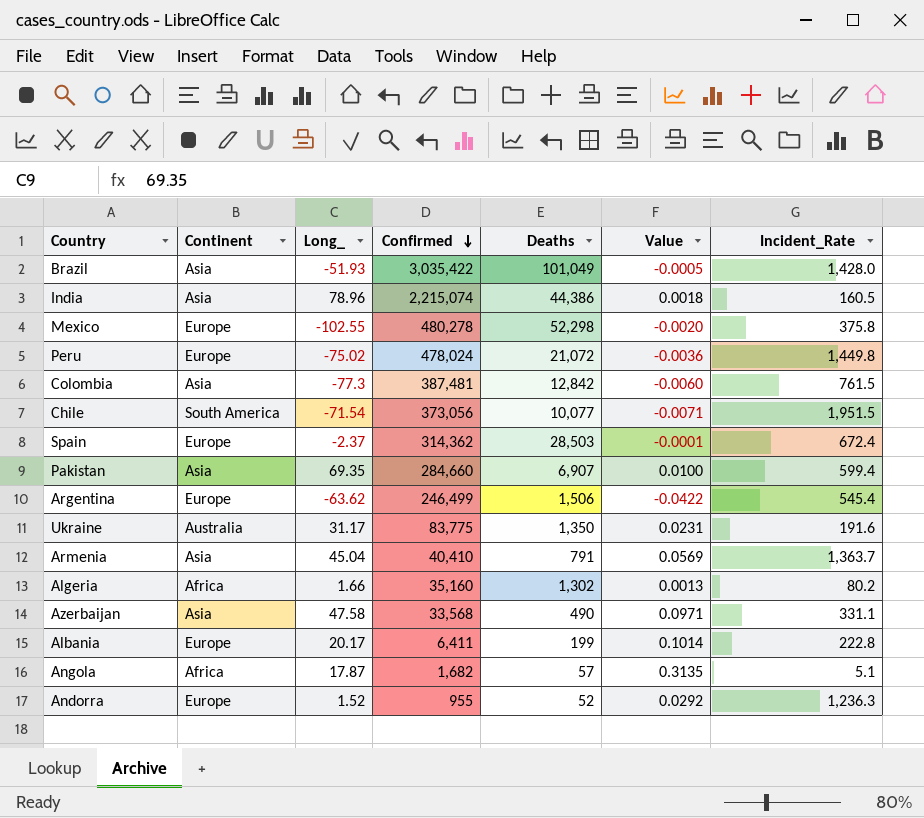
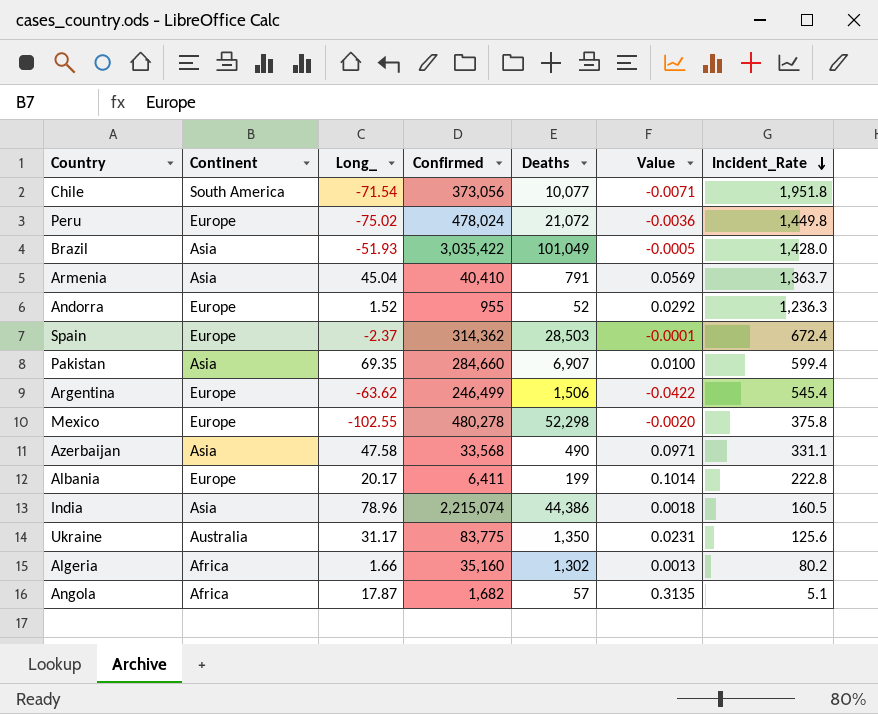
row order: Confirmed descending -> Incident_Rate descending
row Colombia: Asia | -77.3 | 387,481 | 12,842 | -0.0060 | 761.5 -> none
Chile | Incident_Rate: 1,951.5 -> 1,951.8
Ukraine | Incident_Rate: 191.6 -> 125.6

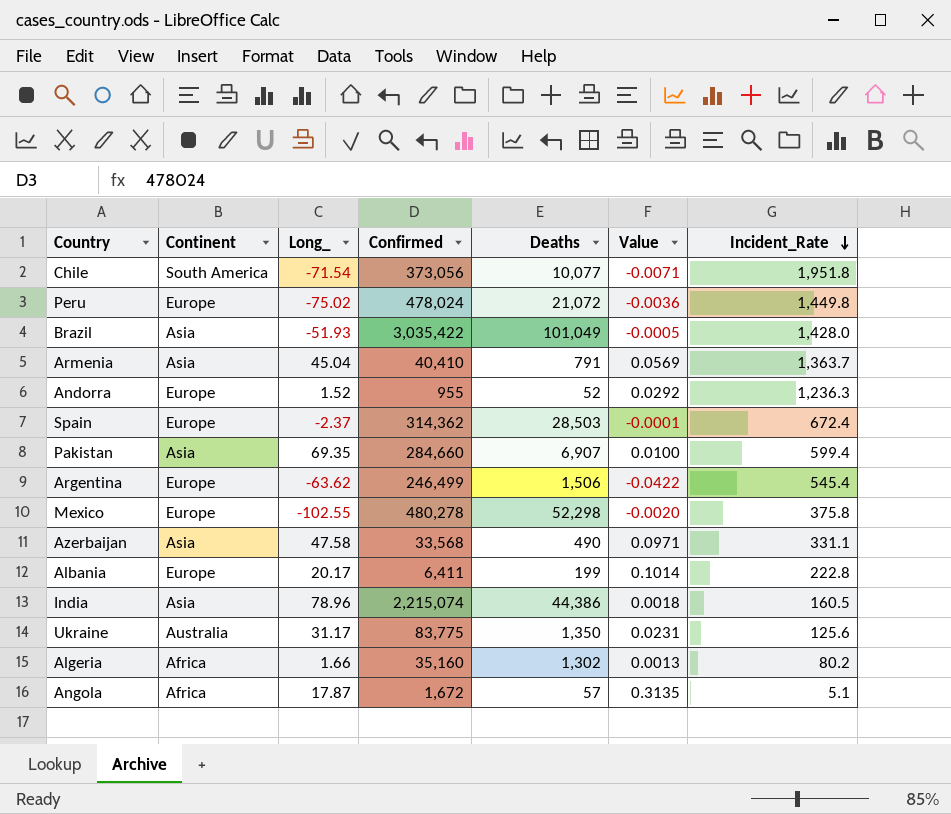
Angola | Confirmed: 1,682 -> 1,672

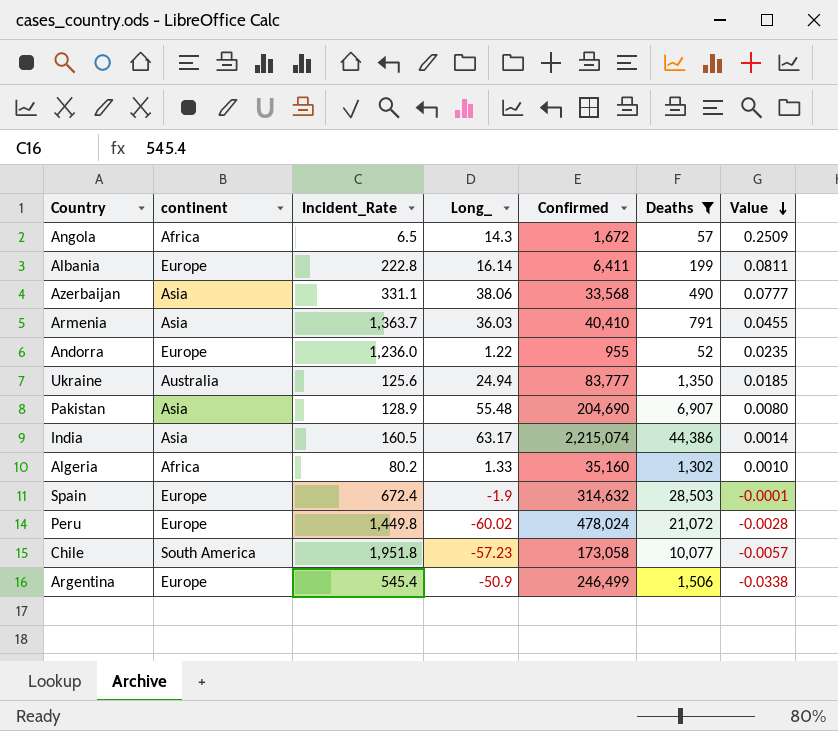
filter: none -> Deaths <= 44,386
row order: Incident_Rate descending -> Value descending
column name: Continent -> continent
column Incident_Rate | position: 7 -> 3
Angola | Incident_Rate: 5.1 -> 6.5
Angola | Long_: 17.87 -> 14.3
Angola | Value: 0.3135 -> 0.2509
Albania | Long_: 20.17 -> 16.14
Albania | Value: 0.1014 -> 0.0811
Azerbaijan | Long_: 47.58 -> 38.06
Azerbaijan | Value: 0.0971 -> 0.0777
Armenia | Long_: 45.04 -> 36.03
Armenia | Value: 0.0569 -> 0.0455
Andorra | Incident_Rate: 1,236.3 -> 1,236.0
Andorra | Long_: 1.52 -> 1.22
Andorra | Value: 0.0292 -> 0.0235
Ukraine | Long_: 31.17 -> 24.94
Ukraine | Confirmed: 83,775 -> 83,777
Ukraine | Value: 0.0231 -> 0.0185
Pakistan | Incident_Rate: 599.4 -> 128.9
Pakistan | Long_: 69.35 -> 55.48
Pakistan | Confirmed: 284,660 -> 204,690
Pakistan | Value: 0.0100 -> 0.0080
India | Long_: 78.96 -> 63.17
India | Value: 0.0018 -> 0.0014
Algeria | Long_: 1.66 -> 1.33
Algeria | Value: 0.0013 -> 0.0010
Spain | Long_: -2.37 -> -1.9
Spain | Confirmed: 314,362 -> 314,632
Peru | Long_: -75.02 -> -60.02
Peru | Value: -0.0036 -> -0.0028
Chile | Long_: -71.54 -> -57.23
Chile | Confirmed: 373,056 -> 173,058
Chile | Value: -0.0071 -> -0.0057
Argentina | Long_: -63.62 -> -50.9
Argentina | Value: -0.0422 -> -0.0338

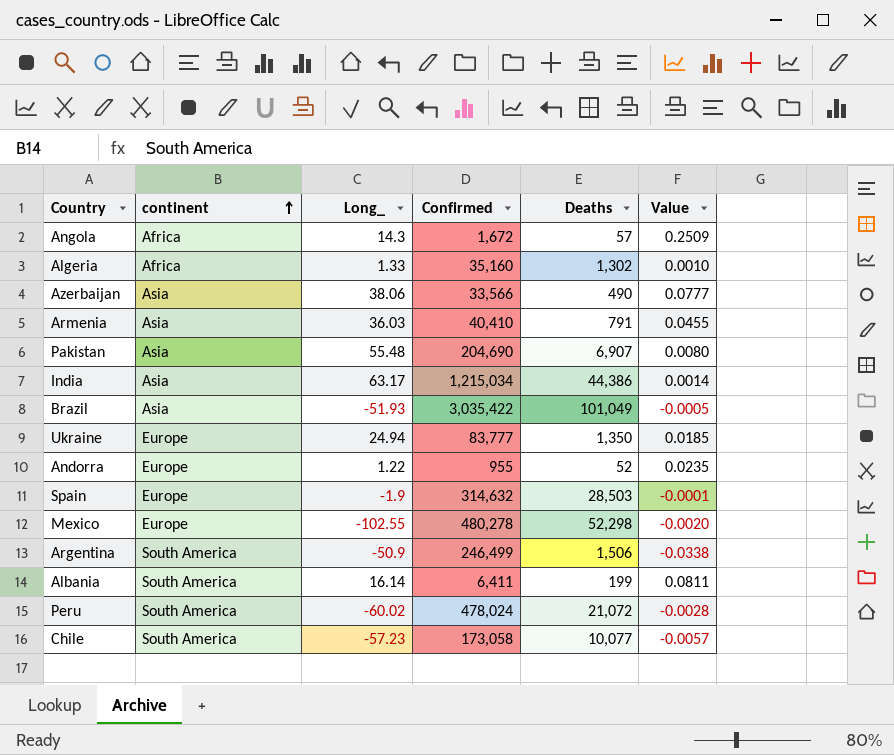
filter: Deaths <= 44,386 -> none
row order: Value descending -> continent ascending
column Incident_Rate | position: 3 -> none
Azerbaijan | Confirmed: 33,568 -> 33,566
India | Confirmed: 2,215,074 -> 1,215,034
Ukraine | continent: Australia -> Europe
Argentina | continent: Europe -> South America
Albania | continent: Europe -> South America
Peru | continent: Europe -> South America

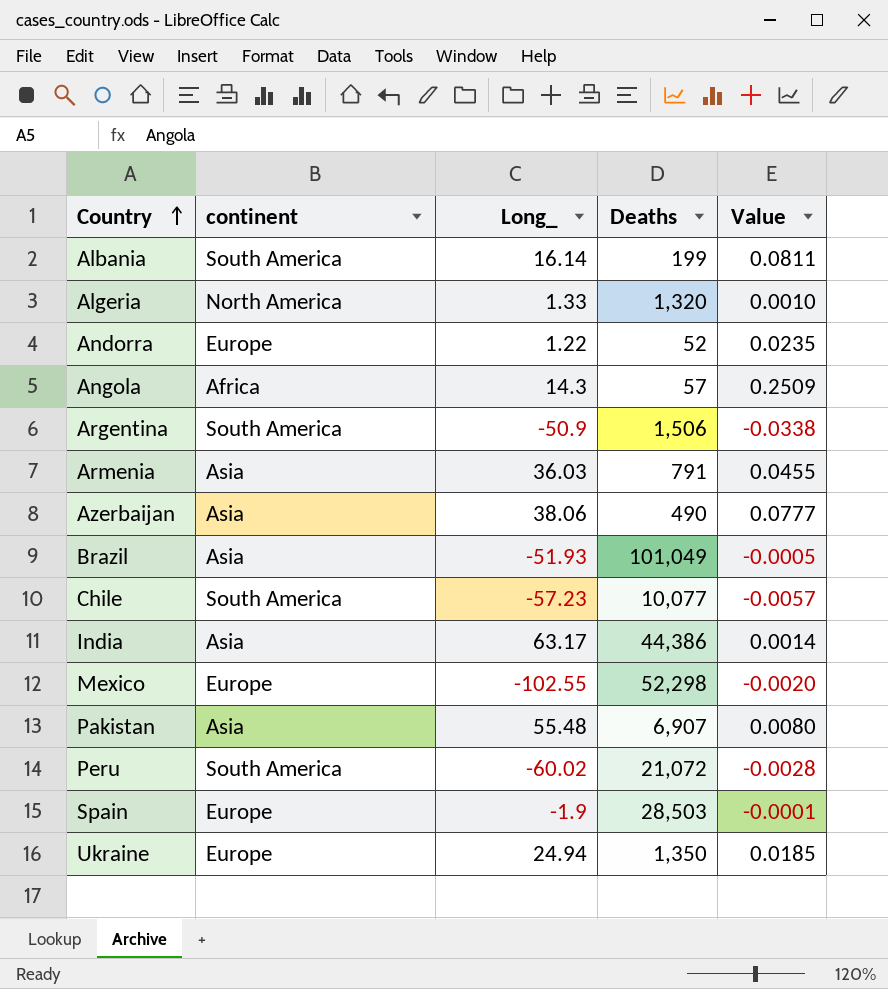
row order: continent ascending -> Country ascending
column Confirmed | position: 4 -> none
Algeria | continent: Africa -> North America
Algeria | Deaths: 1,302 -> 1,320

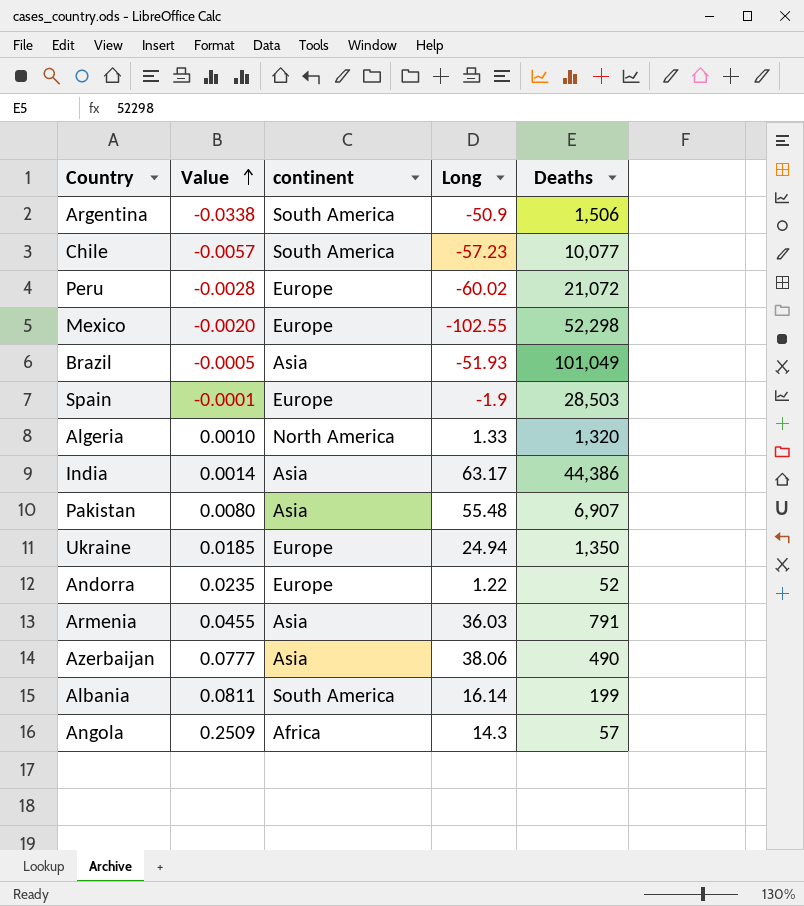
row order: Country ascending -> Value ascending
column Value | position: 5 -> 2
column name: Long_ -> Long
Peru | continent: South America -> Europe

